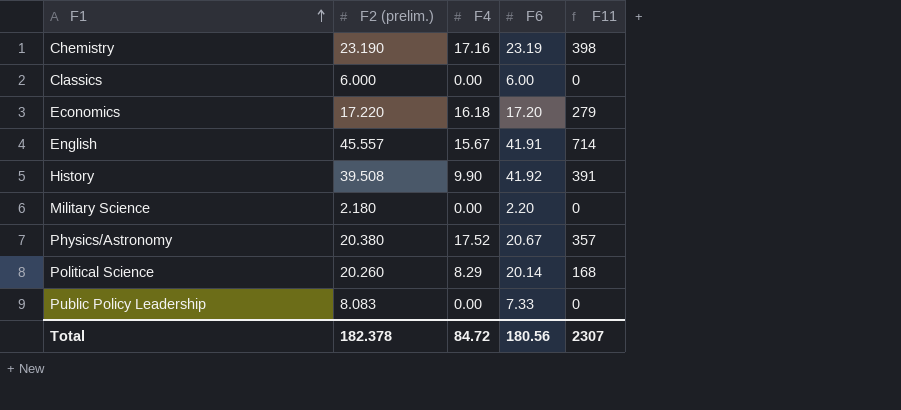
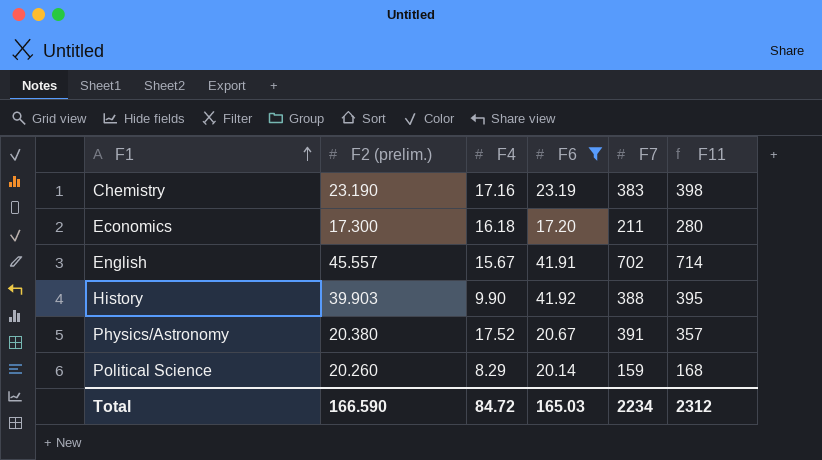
filter: none -> F6 >= 17.20
column F7 | position: none -> 5
Economics | F2 (prelim.): 17.220 -> 17.300
Economics | F11: 279 -> 280
History | F2 (prelim.): 39.508 -> 39.903
History | F11: 391 -> 395
Total | F2 (prelim.): 182.378 -> 166.590
Total | F6: 180.56 -> 165.03
Total | F11: 2307 -> 2312

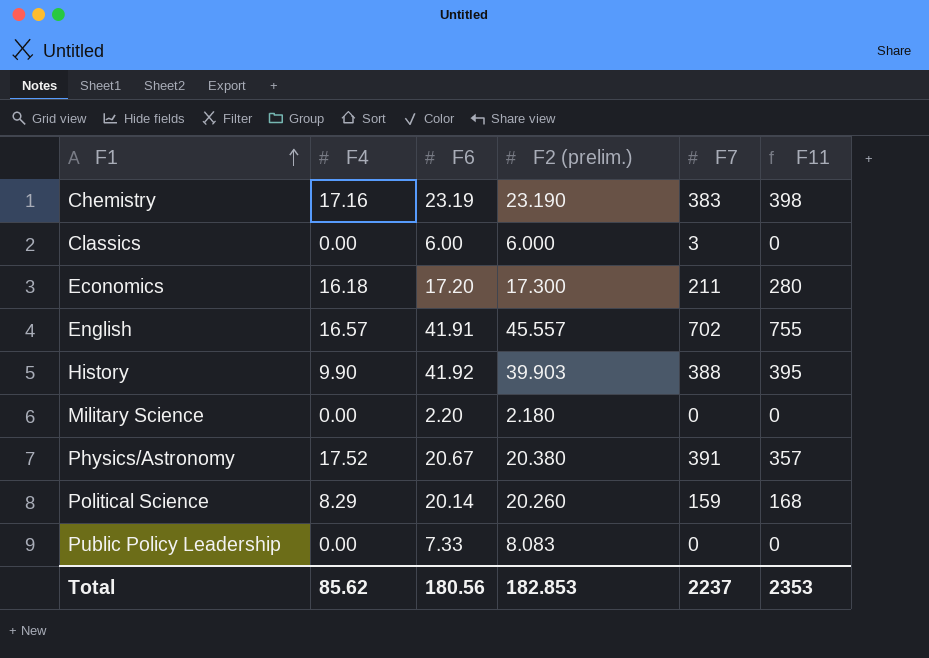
filter: F6 >= 17.20 -> none
column F2 (prelim.) | position: 2 -> 4
English | F4: 15.67 -> 16.57
English | F11: 714 -> 755
Total | F4: 84.72 -> 85.62
Total | F6: 165.03 -> 180.56
Total | F2 (prelim.): 166.590 -> 182.853
Total | F7: 2234 -> 2237
Total | F11: 2312 -> 2353

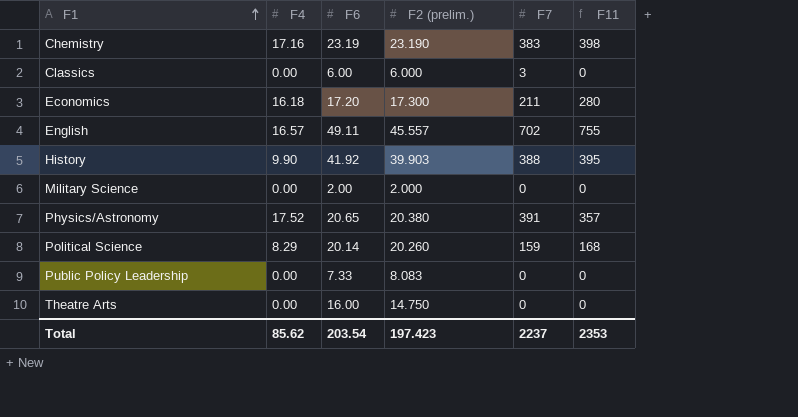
English | F6: 41.91 -> 49.11
Military Science | F6: 2.20 -> 2.00
Military Science | F2 (prelim.): 2.180 -> 2.000
Physics/Astronomy | F6: 20.67 -> 20.65
row Theatre Arts: none -> 0.00 | 16.00 | 14.750 | 0 | 0
Total | F6: 180.56 -> 203.54
Total | F2 (prelim.): 182.853 -> 197.423

